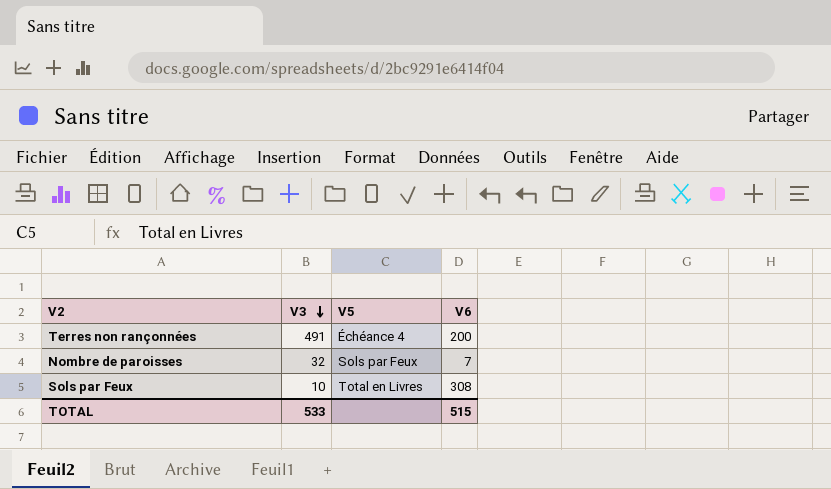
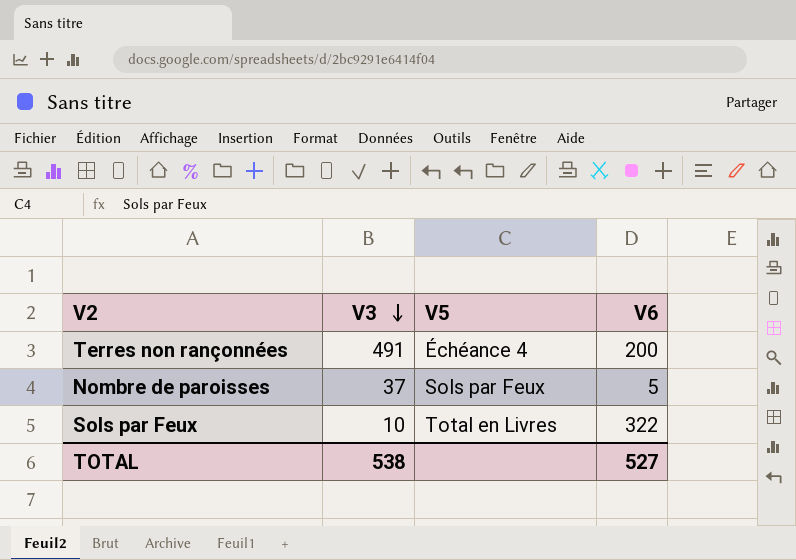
Nombre de paroisses | V3: 32 -> 37
Nombre de paroisses | V6: 7 -> 5
Sols par Feux | V6: 308 -> 322
TOTAL | V3: 533 -> 538
TOTAL | V6: 515 -> 527

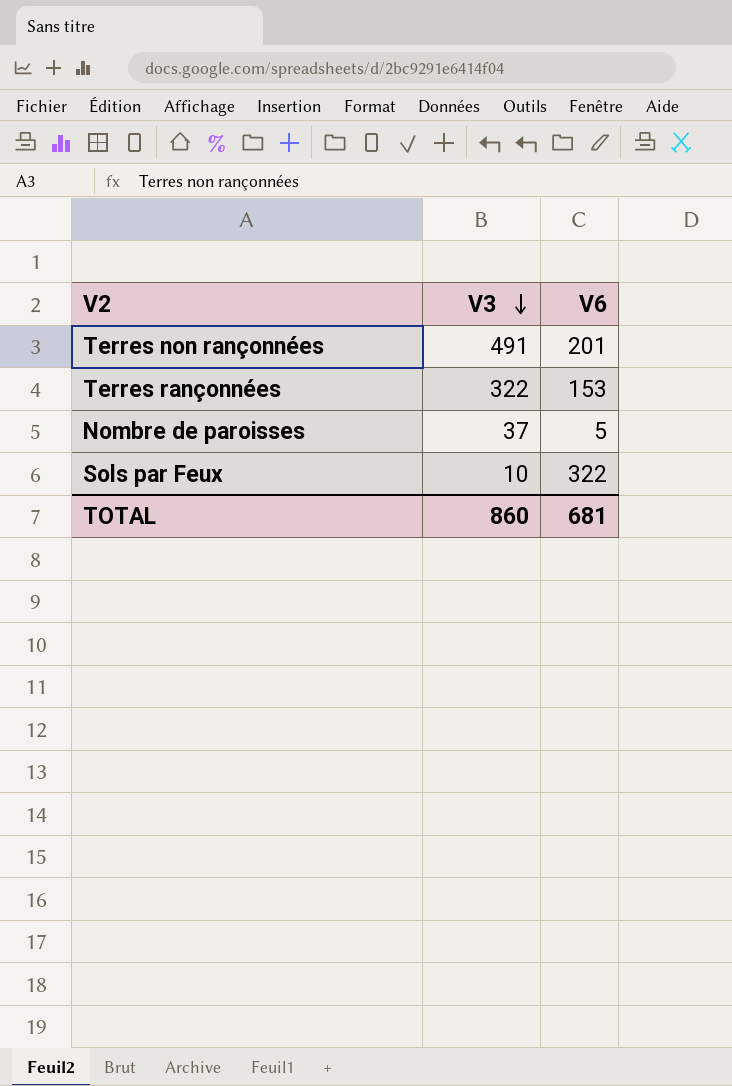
column V5 | position: 3 -> none
Terres non rançonnées | V6: 200 -> 201
row Terres rançonnées: none -> 322 | 153
TOTAL | V3: 538 -> 860
TOTAL | V6: 527 -> 681

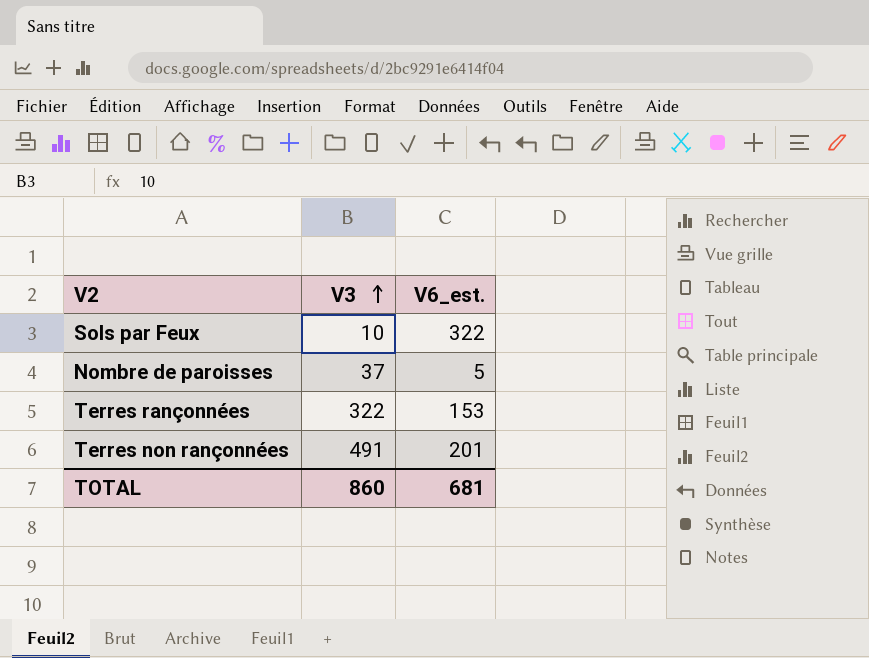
row order: V3 descending -> V3 ascending
column name: V6 -> V6_est.

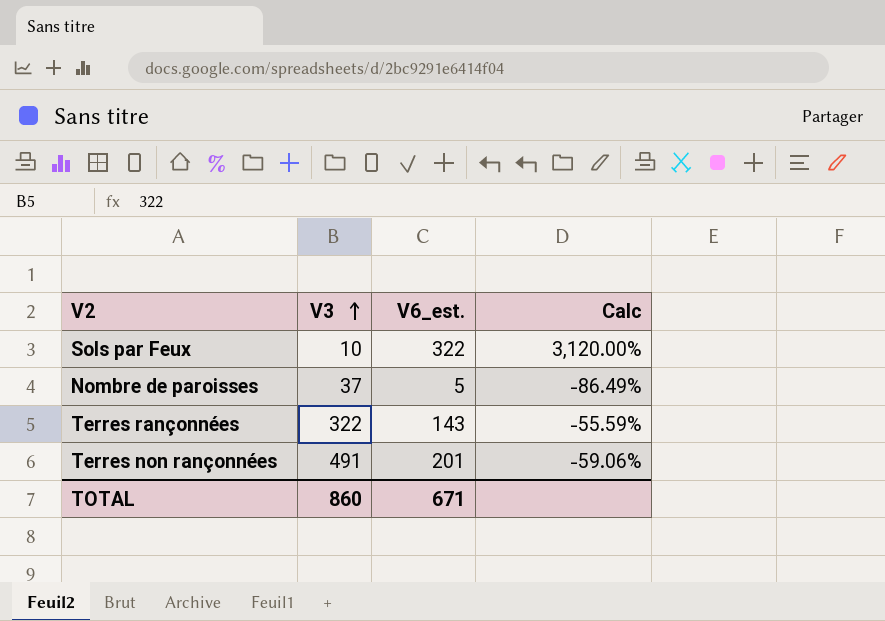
column Calc | formula: none -> ([V6_est.] - [V3]) / [V3]
Terres rançonnées | V6_est.: 153 -> 143
TOTAL | V6_est.: 681 -> 671

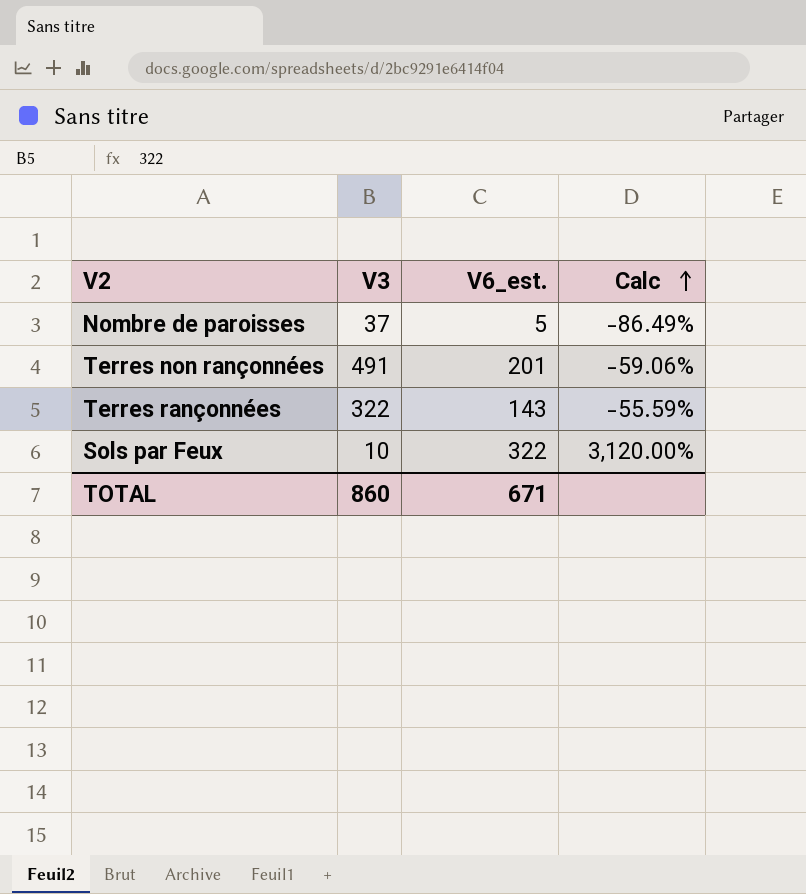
row order: V3 ascending -> Calc ascending

